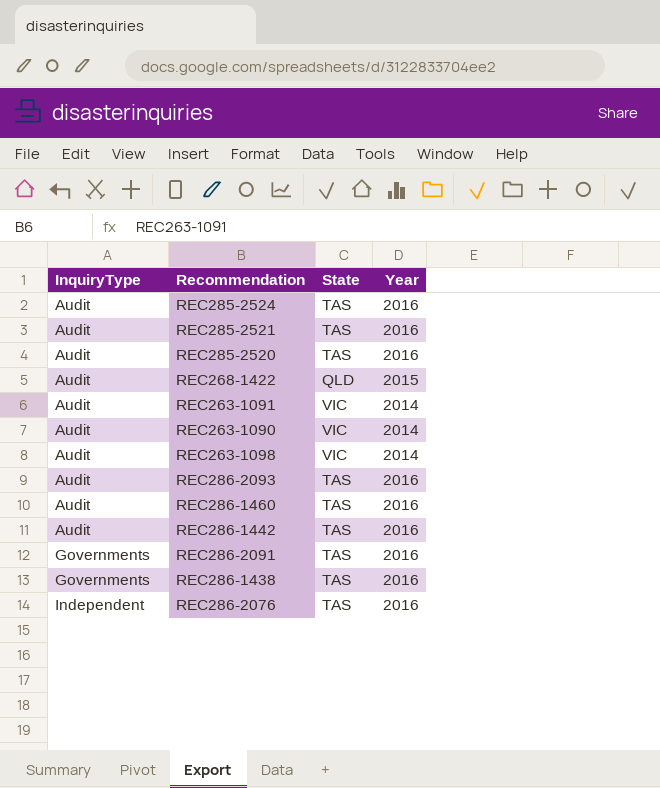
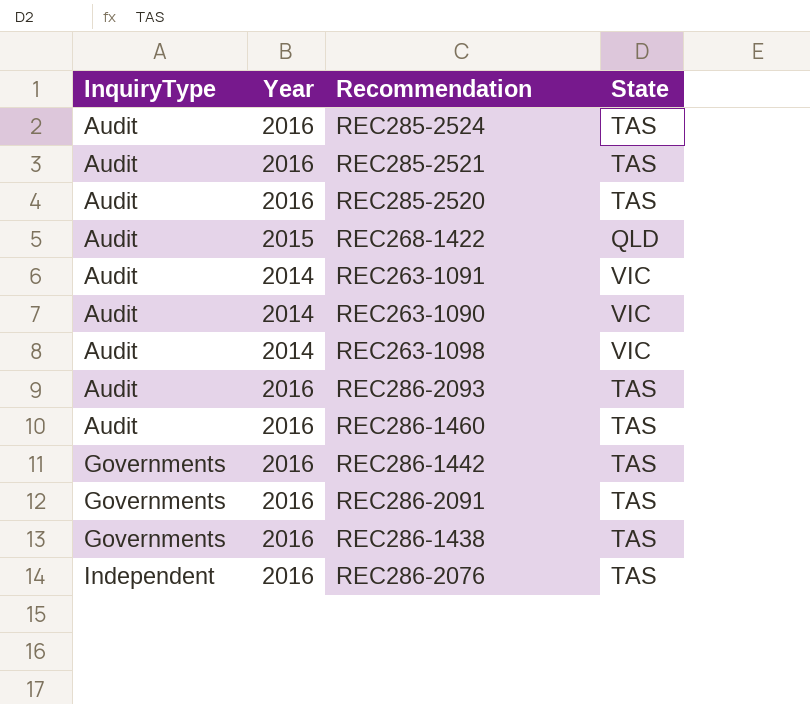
column Year | position: 4 -> 2
REC286-1442 | InquiryType: Audit -> Governments

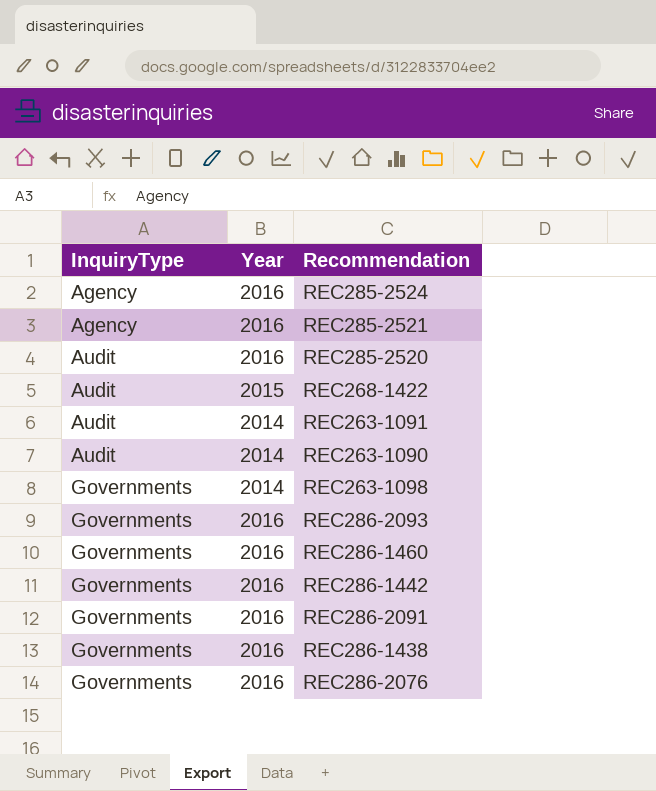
column State | position: 4 -> none
REC285-2524 | InquiryType: Audit -> Agency
REC285-2521 | InquiryType: Audit -> Agency
REC263-1098 | InquiryType: Audit -> Governments
REC286-2093 | InquiryType: Audit -> Governments
REC286-1460 | InquiryType: Audit -> Governments
REC286-2076 | InquiryType: Independent -> Governments

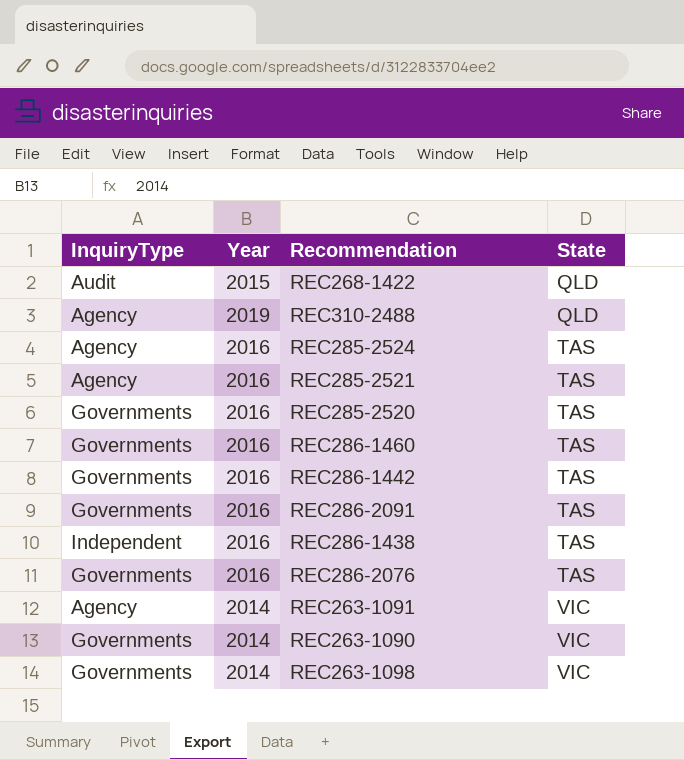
row order: InquiryType ascending -> State ascending
column State | position: none -> 4
row REC286-2093: Governments | 2016 -> none
row REC310-2488: none -> Agency | 2019 | QLD
REC285-2520 | InquiryType: Audit -> Governments
REC286-1438 | InquiryType: Governments -> Independent
REC263-1091 | InquiryType: Audit -> Agency
REC263-1090 | InquiryType: Audit -> Governments

